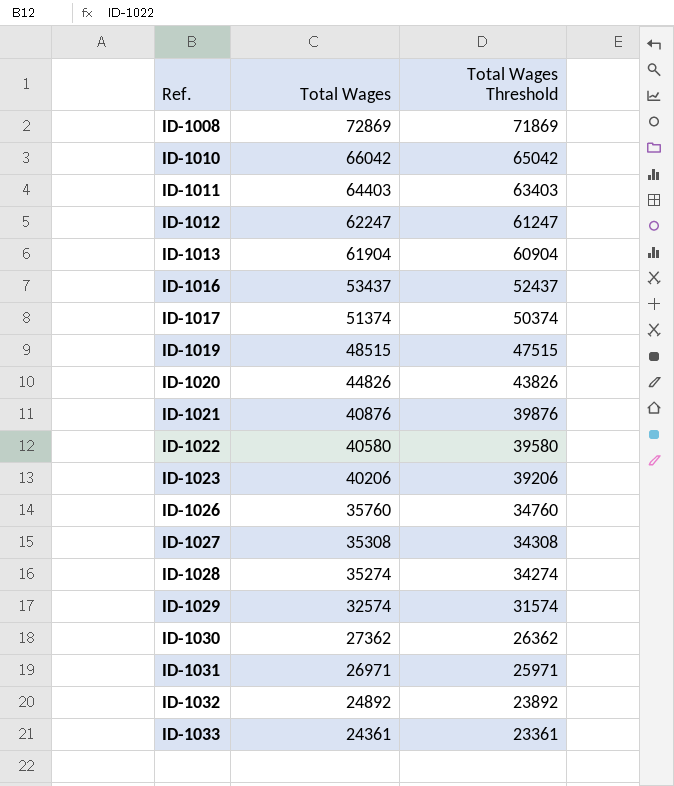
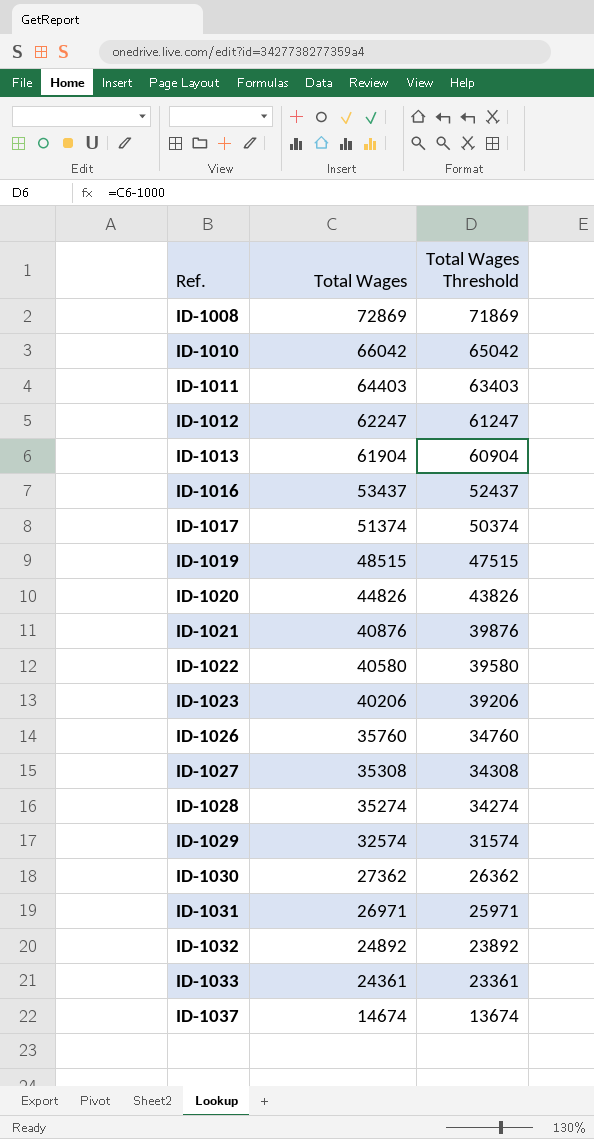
row ID-1037: none -> 14674 | 13674

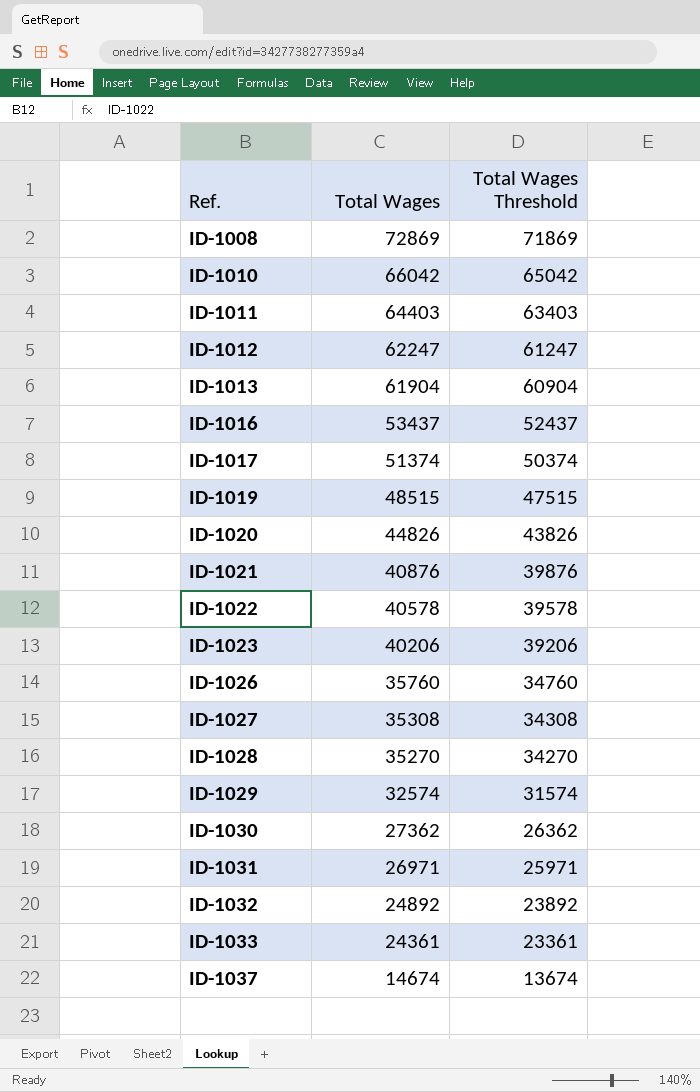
ID-1022 | Total Wages: 40580 -> 40578
ID-1022 | Total Wages Threshold: 39580 -> 39578
ID-1028 | Total Wages: 35274 -> 35270
ID-1028 | Total Wages Threshold: 34274 -> 34270

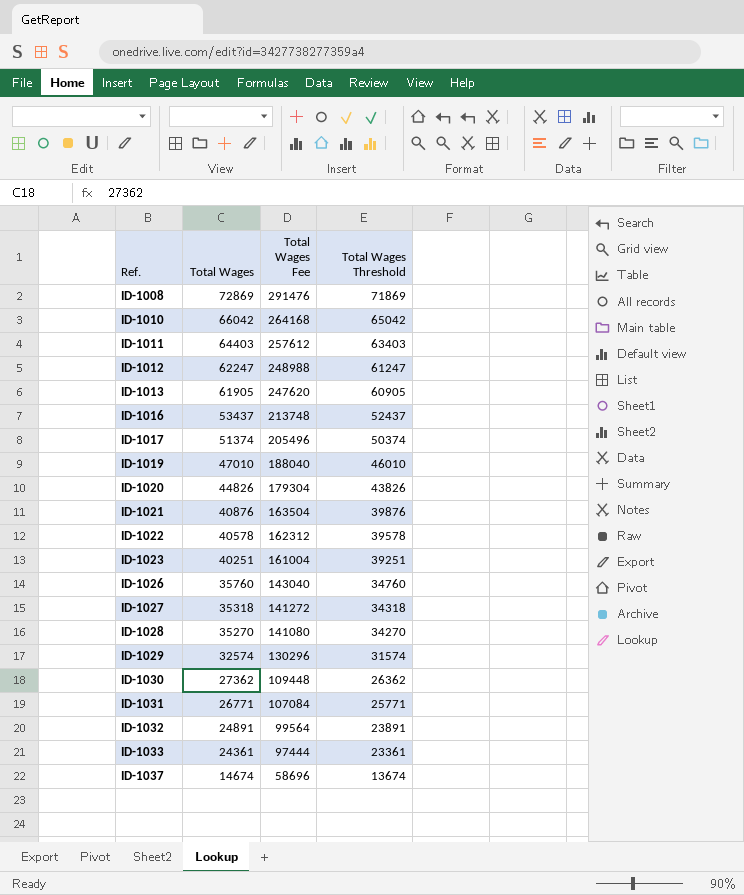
column Total Wages Fee | formula: none -> [Total Wages] * 4
ID-1013 | Total Wages: 61904 -> 61905
ID-1013 | Total Wages Threshold: 60904 -> 60905
ID-1019 | Total Wages: 48515 -> 47010
ID-1019 | Total Wages Threshold: 47515 -> 46010
ID-1023 | Total Wages: 40206 -> 40251
ID-1023 | Total Wages Threshold: 39206 -> 39251
ID-1027 | Total Wages: 35308 -> 35318
ID-1027 | Total Wages Threshold: 34308 -> 34318
ID-1031 | Total Wages: 26971 -> 26771
ID-1031 | Total Wages Threshold: 25971 -> 25771
ID-1032 | Total Wages: 24892 -> 24891
ID-1032 | Total Wages Threshold: 23892 -> 23891

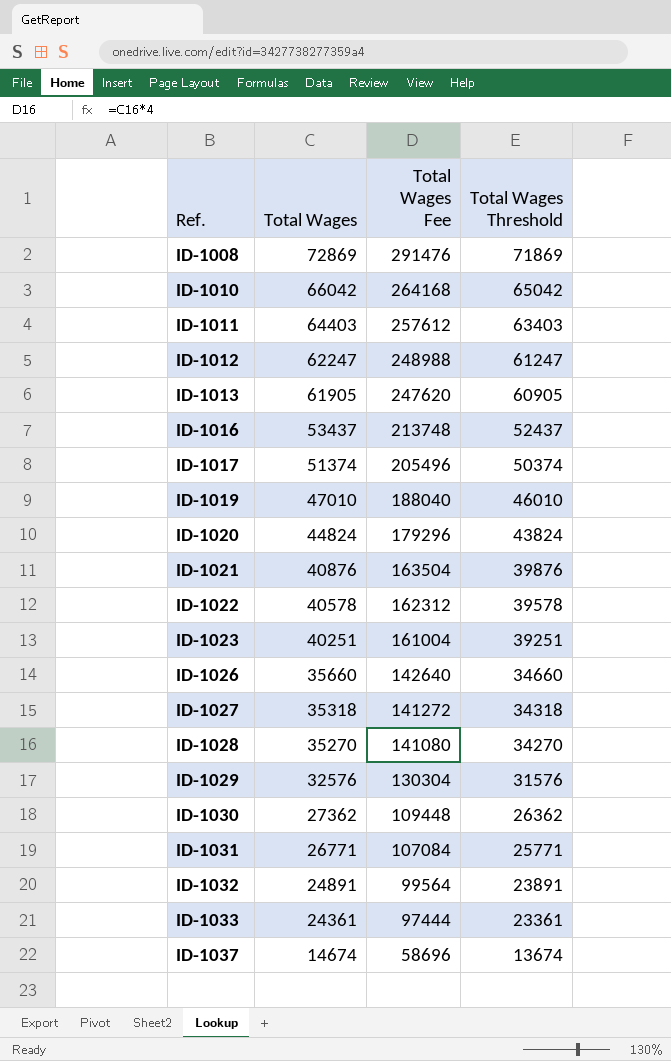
ID-1020 | Total Wages: 44826 -> 44824
ID-1020 | Total Wages Fee: 179304 -> 179296
ID-1020 | Total Wages Threshold: 43826 -> 43824
ID-1026 | Total Wages: 35760 -> 35660
ID-1026 | Total Wages Fee: 143040 -> 142640
ID-1026 | Total Wages Threshold: 34760 -> 34660
ID-1029 | Total Wages: 32574 -> 32576
ID-1029 | Total Wages Fee: 130296 -> 130304
ID-1029 | Total Wages Threshold: 31574 -> 31576

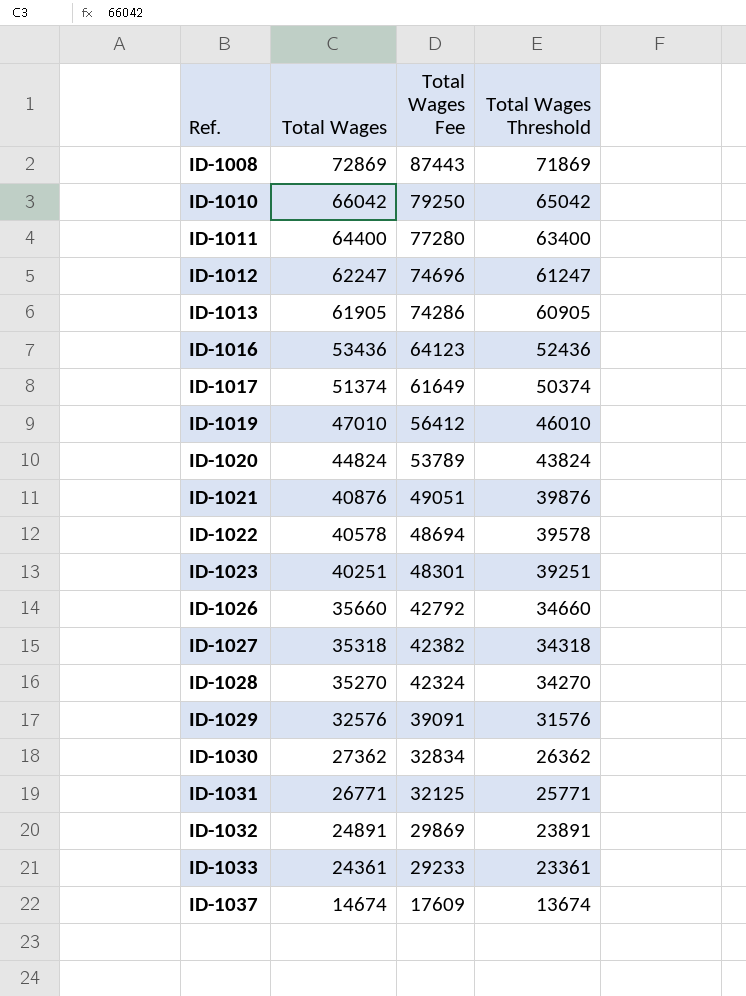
column Total Wages Fee | formula: [Total Wages] * 4 -> [Total Wages] * 1.2
ID-1011 | Total Wages: 64403 -> 64400
ID-1011 | Total Wages Threshold: 63403 -> 63400
ID-1016 | Total Wages: 53437 -> 53436
ID-1016 | Total Wages Threshold: 52437 -> 52436

